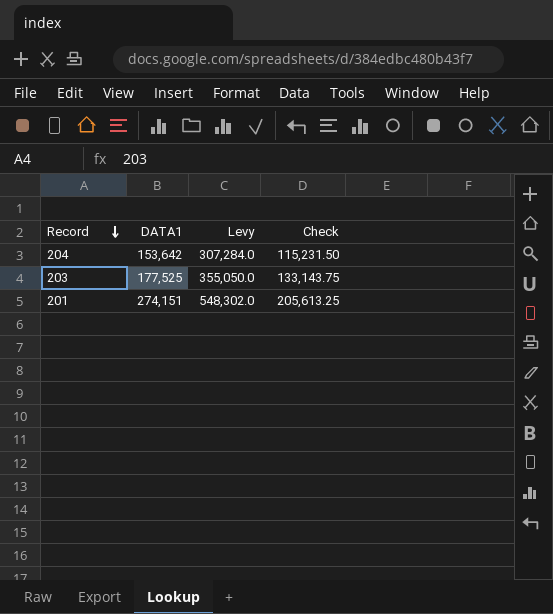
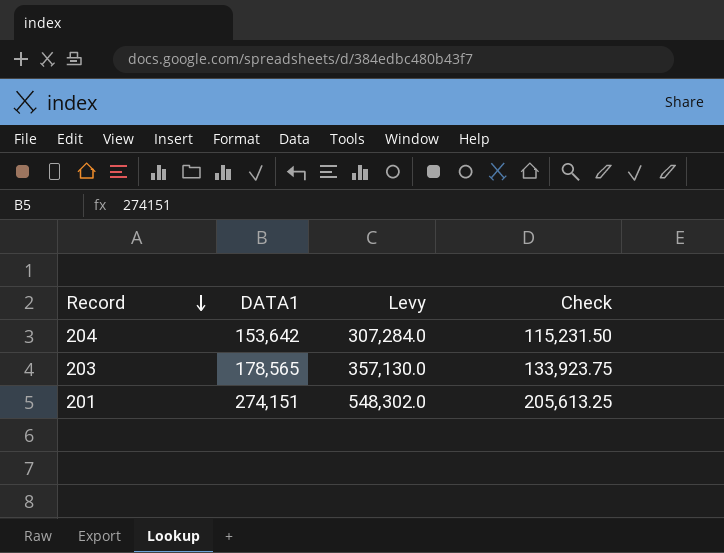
203 | DATA1: 177,525 -> 178,565
203 | Levy: 355,050.0 -> 357,130.0
203 | Check: 133,143.75 -> 133,923.75

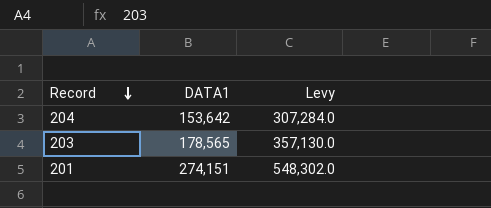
column Check | formula: [DATA1] * 0.75 -> none

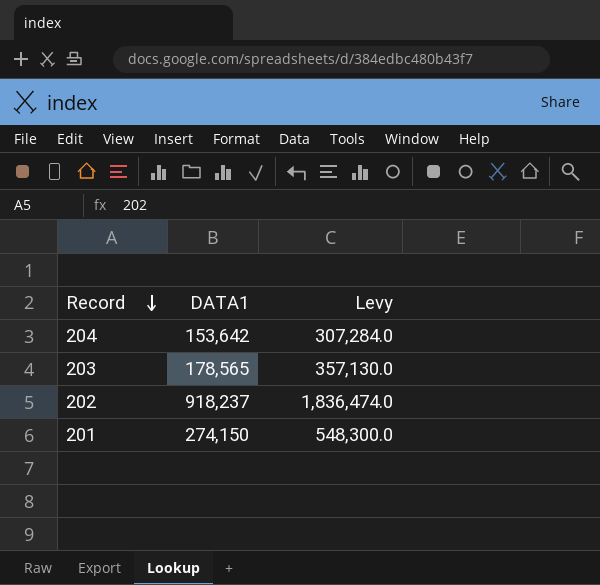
row 202: none -> 918,237 | 1,836,474.0
201 | DATA1: 274,151 -> 274,150
201 | Levy: 548,302.0 -> 548,300.0

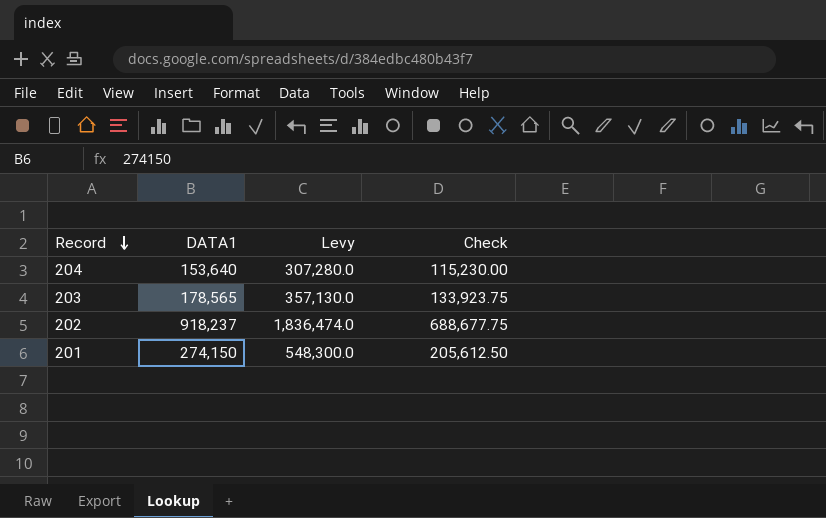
column Check | formula: none -> [DATA1] * 0.75
204 | DATA1: 153,642 -> 153,640
204 | Levy: 307,284.0 -> 307,280.0

